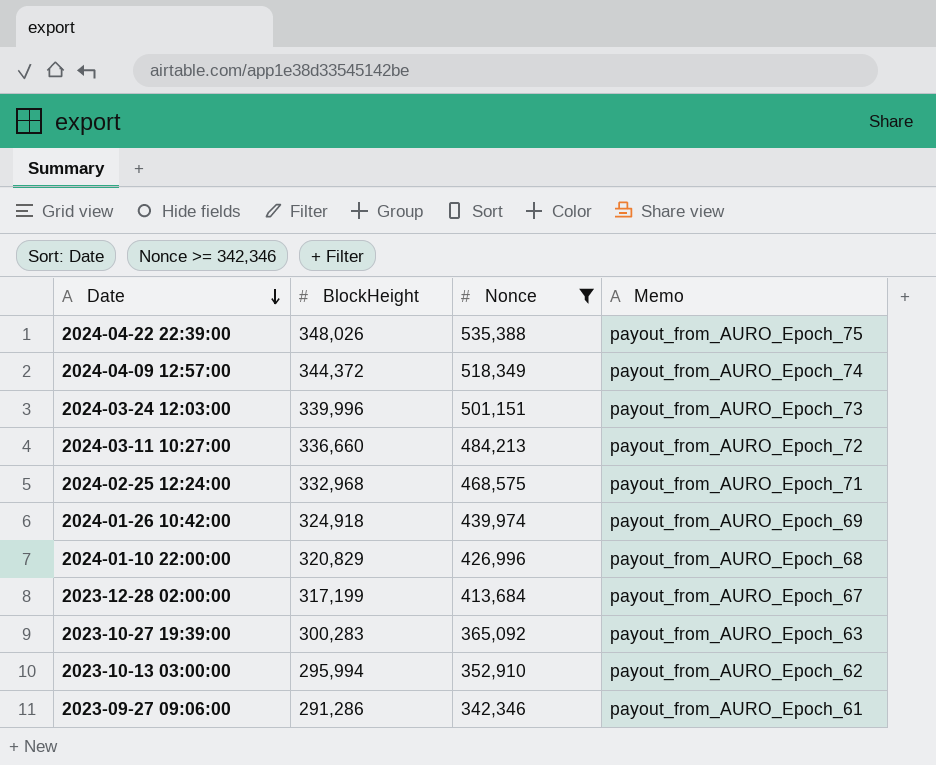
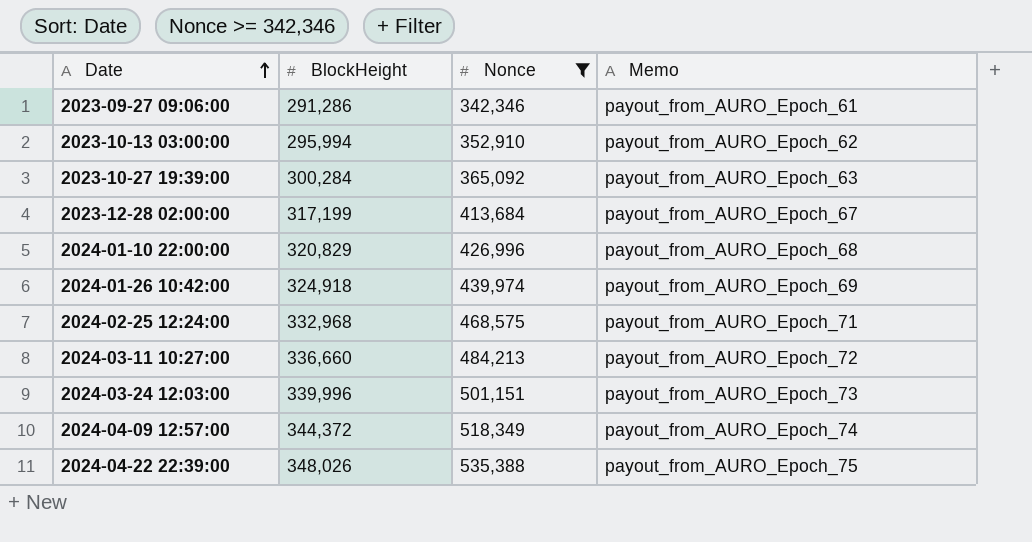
row order: Date descending -> Date ascending
2023-10-27 19:39:00 | BlockHeight: 300,283 -> 300,284

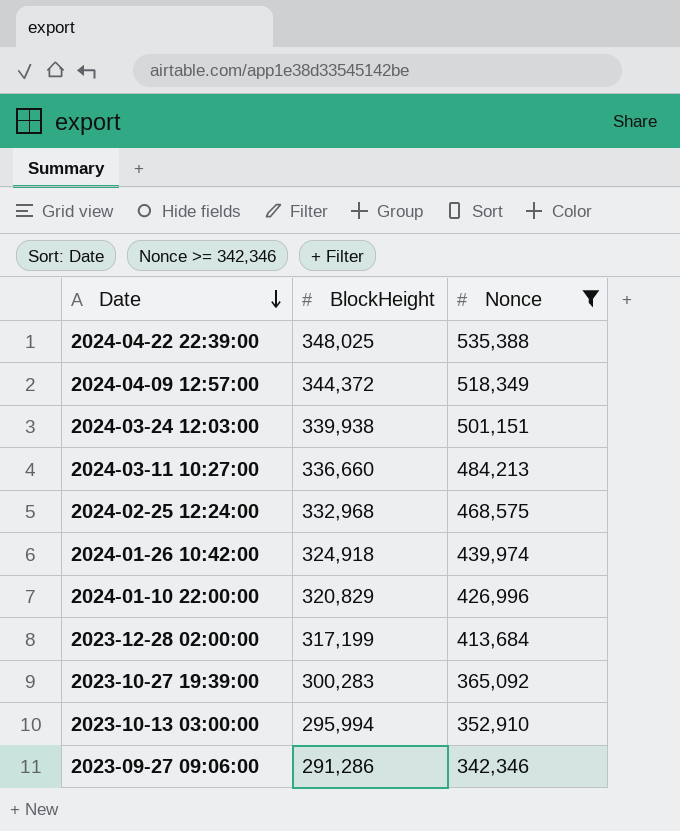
row order: Date ascending -> Date descending
column Memo | position: 4 -> none
2024-04-22 22:39:00 | BlockHeight: 348,026 -> 348,025
2024-03-24 12:03:00 | BlockHeight: 339,996 -> 339,938
2023-10-27 19:39:00 | BlockHeight: 300,284 -> 300,283

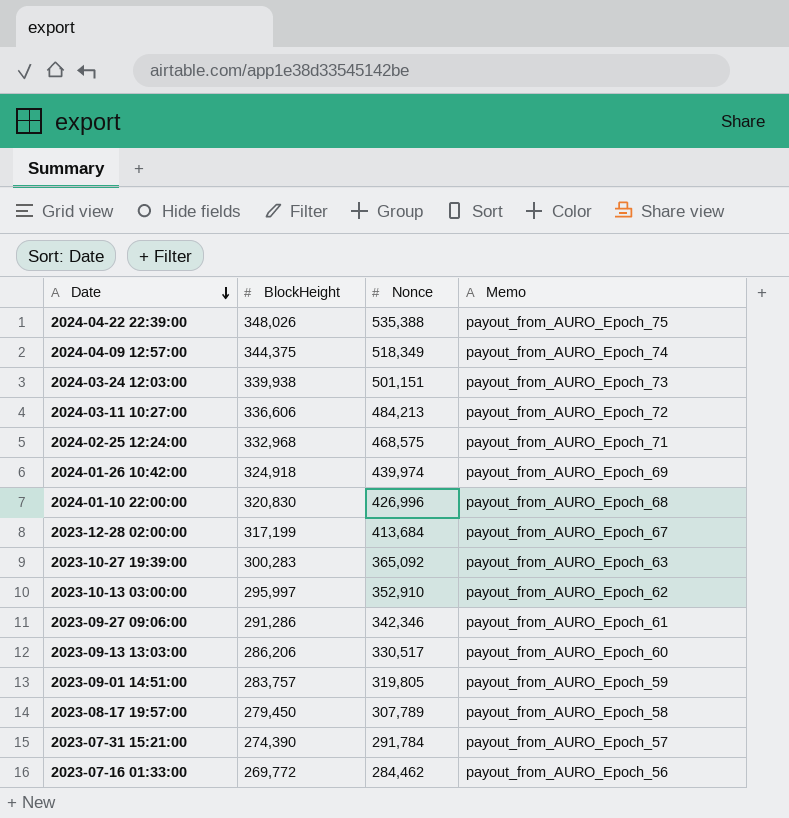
filter: Nonce >= 342,346 -> none
column Memo | position: none -> 4
2024-04-22 22:39:00 | BlockHeight: 348,025 -> 348,026
2024-04-09 12:57:00 | BlockHeight: 344,372 -> 344,375
2024-03-11 10:27:00 | BlockHeight: 336,660 -> 336,606
2024-01-10 22:00:00 | BlockHeight: 320,829 -> 320,830
2023-10-13 03:00:00 | BlockHeight: 295,994 -> 295,997

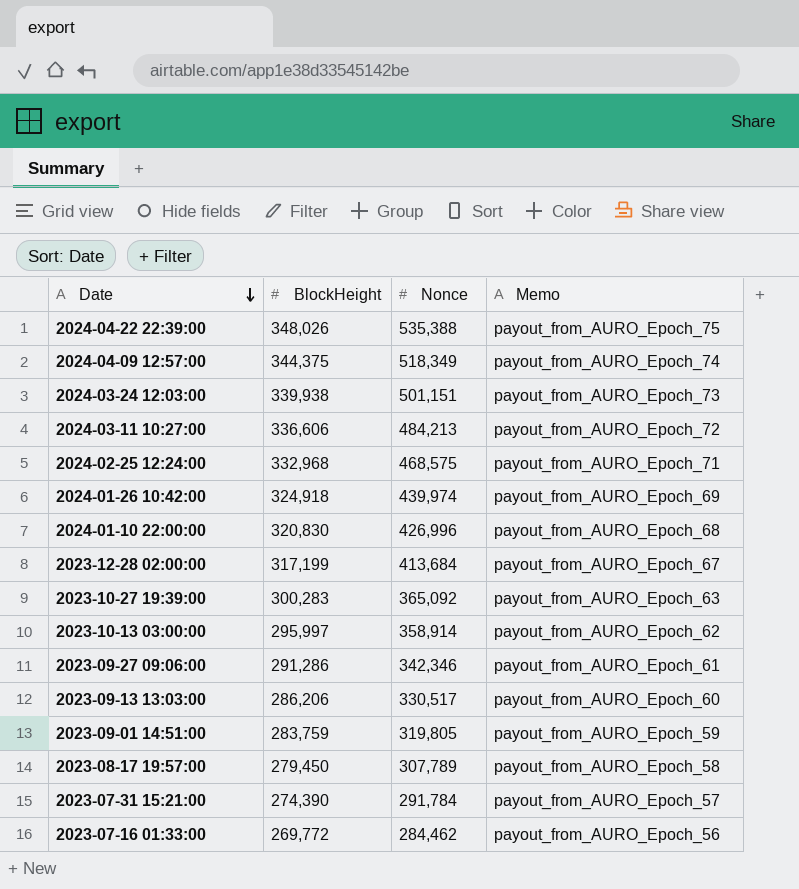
2023-10-13 03:00:00 | Nonce: 352,910 -> 358,914
2023-09-01 14:51:00 | BlockHeight: 283,757 -> 283,759

